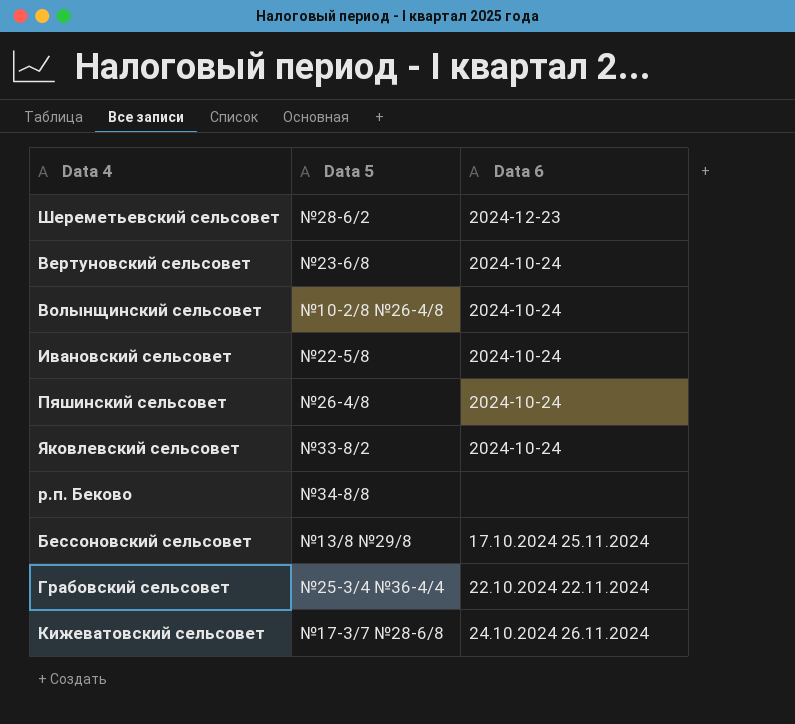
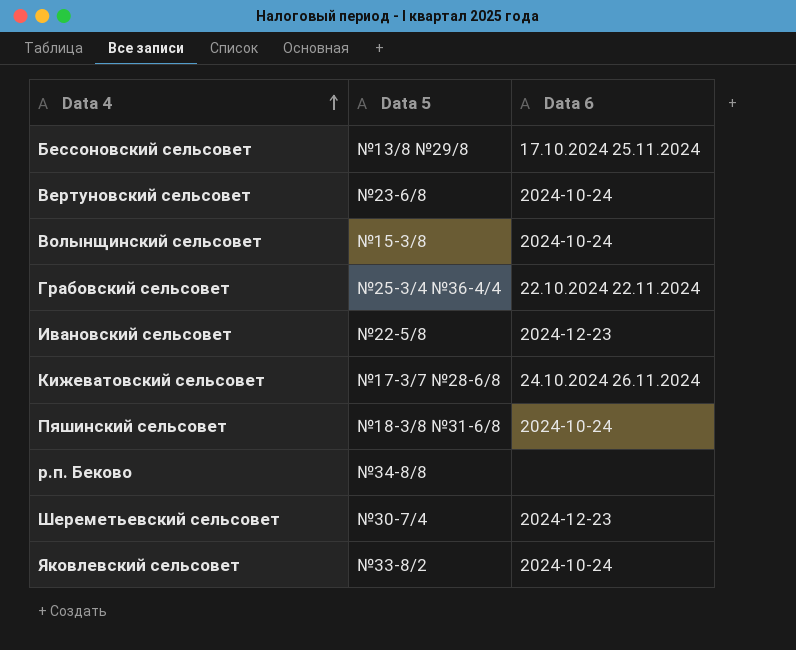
row order: none -> Data 4 ascending
Волынщинский сельсовет | Data 5: №10-2/8 №26-4/8 -> №15-3/8
Ивановский сельсовет | Data 6: 2024-10-24 -> 2024-12-23
Пяшинский сельсовет | Data 5: №26-4/8 -> №18-3/8 №31-6/8
Шереметьевский сельсовет | Data 5: №28-6/2 -> №30-7/4

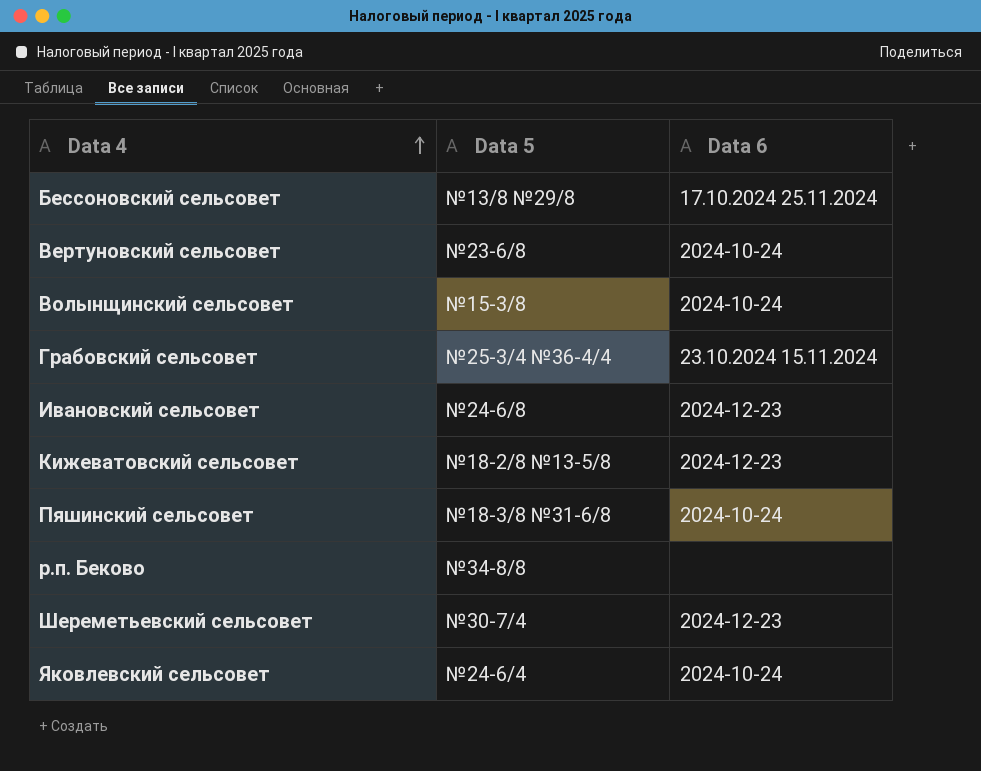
Грабовский сельсовет | Data 6: 22.10.2024 22.11.2024 -> 23.10.2024 15.11.2024
Ивановский сельсовет | Data 5: №22-5/8 -> №24-6/8
Кижеватовский сельсовет | Data 5: №17-3/7 №28-6/8 -> №18-2/8 №13-5/8
Кижеватовский сельсовет | Data 6: 24.10.2024 26.11.2024 -> 2024-12-23
Яковлевский сельсовет | Data 5: №33-8/2 -> №24-6/4

